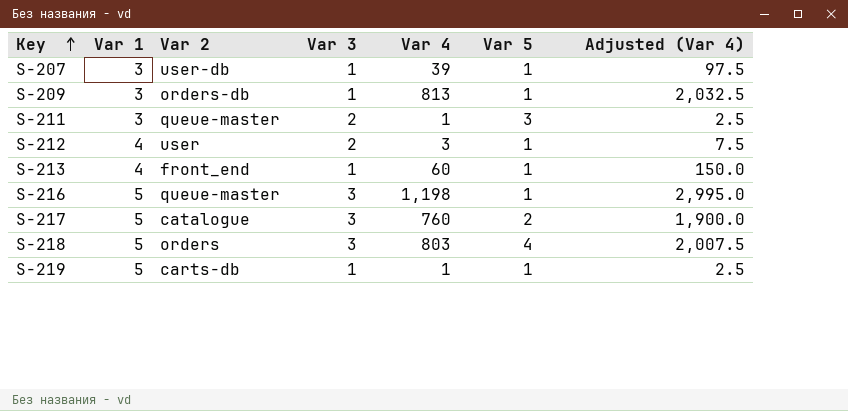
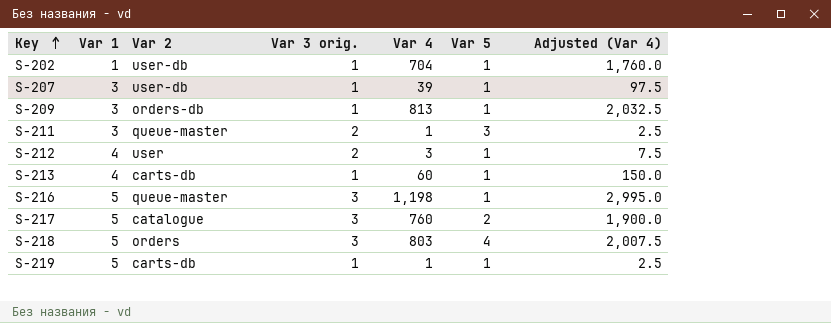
column name: Var 3 -> Var 3 orig.
row S-202: none -> 1 | user-db | 1 | 704 | 1 | 1,760.0
S-213 | Var 2: front_end -> carts-db

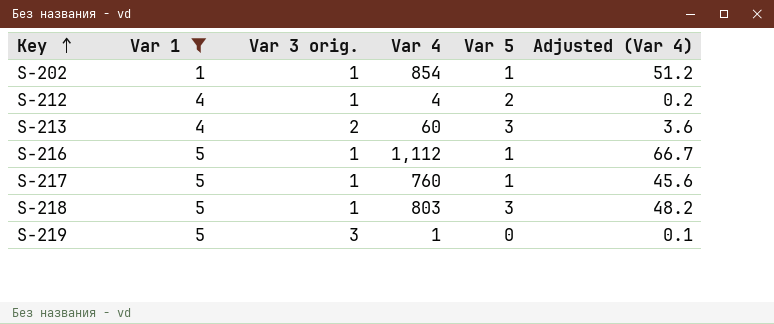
filter: none -> Var 1 != 3
column Var 2 | position: 3 -> none
column Adjusted (Var 4) | formula: [Var 4] * 2.5 -> [Var 4] * 0.06
S-202 | Var 4: 704 -> 854
S-212 | Var 3 orig.: 2 -> 1
S-212 | Var 4: 3 -> 4
S-212 | Var 5: 1 -> 2
S-213 | Var 3 orig.: 1 -> 2
S-213 | Var 5: 1 -> 3
S-216 | Var 3 orig.: 3 -> 1
S-216 | Var 4: 1,198 -> 1,112
S-217 | Var 3 orig.: 3 -> 1
S-217 | Var 5: 2 -> 1
S-218 | Var 3 orig.: 3 -> 1
S-218 | Var 5: 4 -> 3
S-219 | Var 3 orig.: 1 -> 3
S-219 | Var 5: 1 -> 0

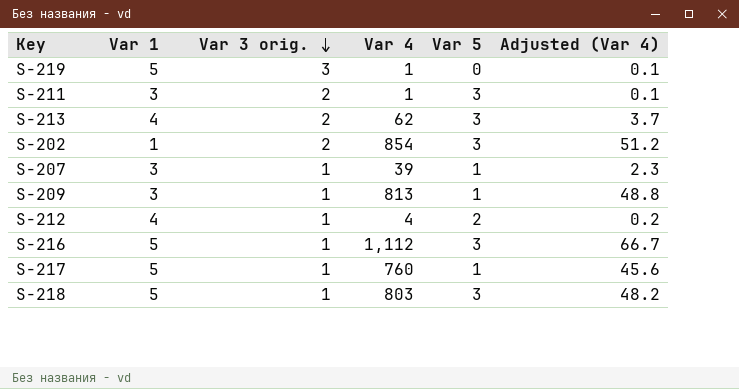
filter: Var 1 != 3 -> none
row order: Key ascending -> Var 3 orig. descending
S-213 | Var 4: 60 -> 62
S-213 | Adjusted (Var 4): 3.6 -> 3.7
S-202 | Var 3 orig.: 1 -> 2
S-202 | Var 5: 1 -> 3
S-216 | Var 5: 1 -> 3

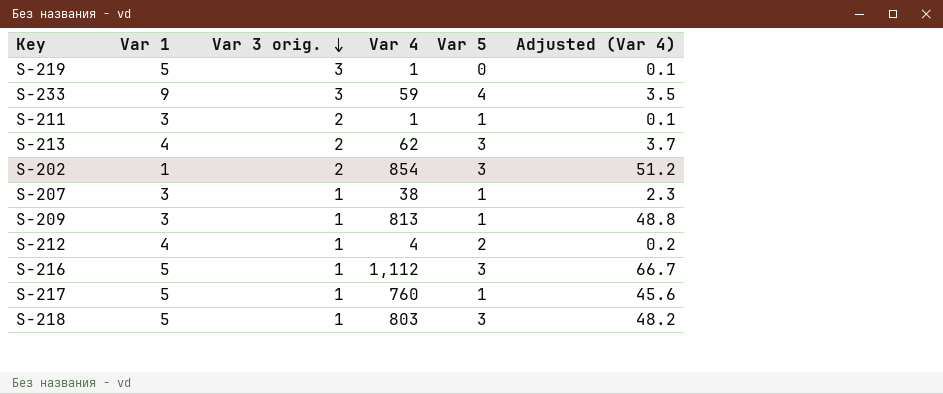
row S-233: none -> 9 | 3 | 59 | 4 | 3.5
S-211 | Var 5: 3 -> 1
S-207 | Var 4: 39 -> 38

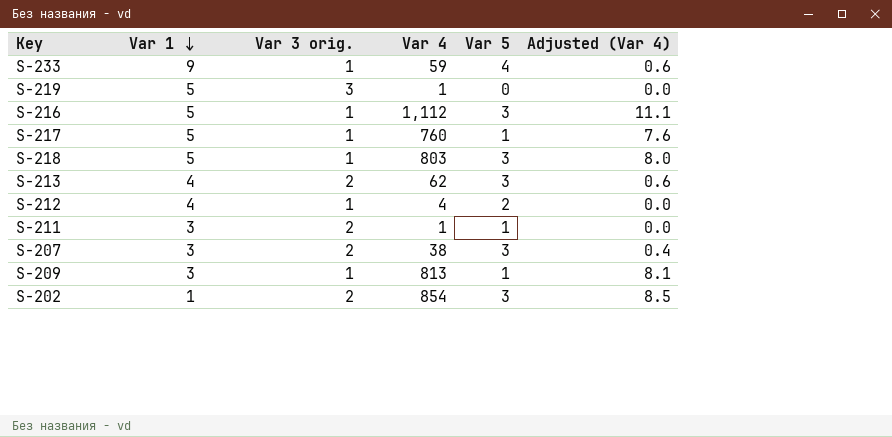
row order: Var 3 orig. descending -> Var 1 descending
column Adjusted (Var 4) | formula: [Var 4] * 0.06 -> [Var 4] * 0.01
S-233 | Var 3 orig.: 3 -> 1
S-207 | Var 3 orig.: 1 -> 2
S-207 | Var 5: 1 -> 3

